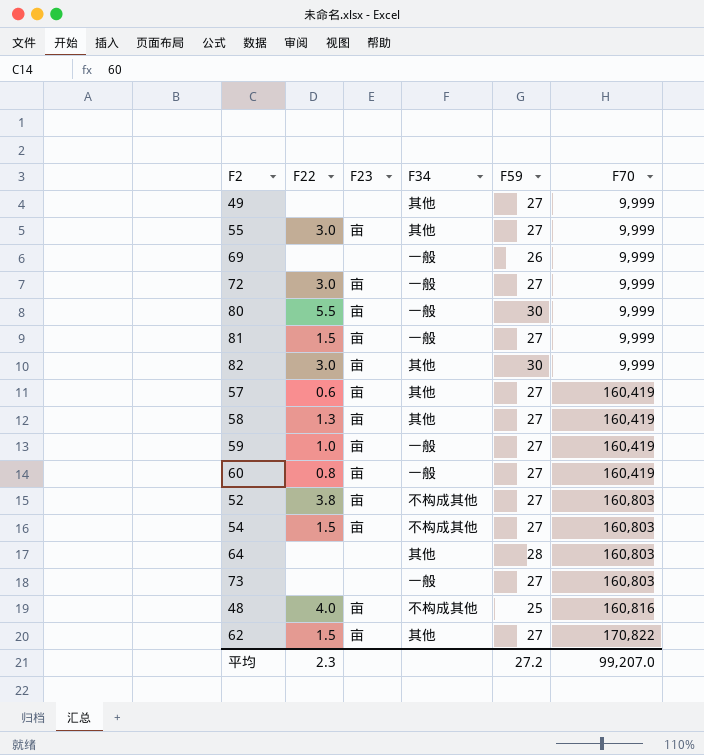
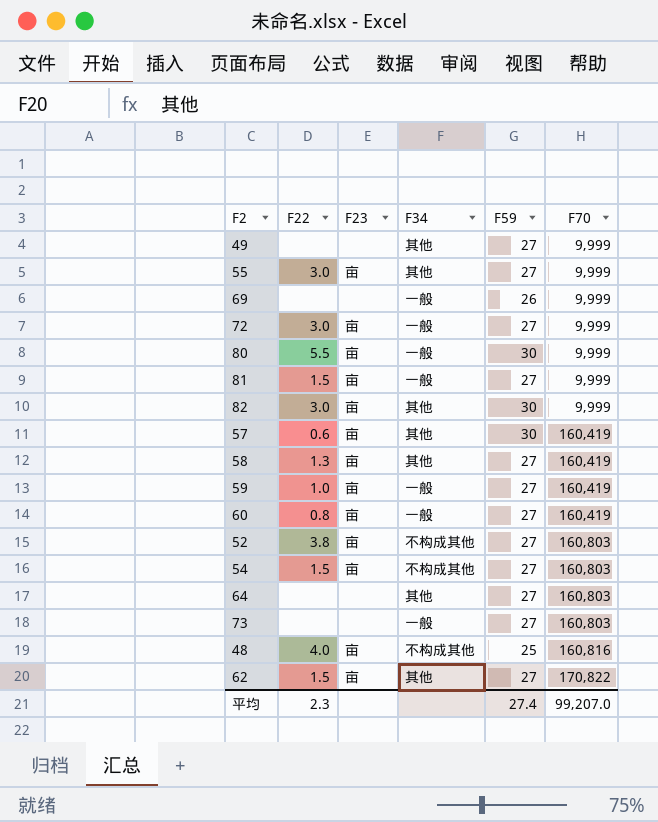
57 | F59: 27 -> 30
64 | F59: 28 -> 27
平均 | F59: 27.2 -> 27.4

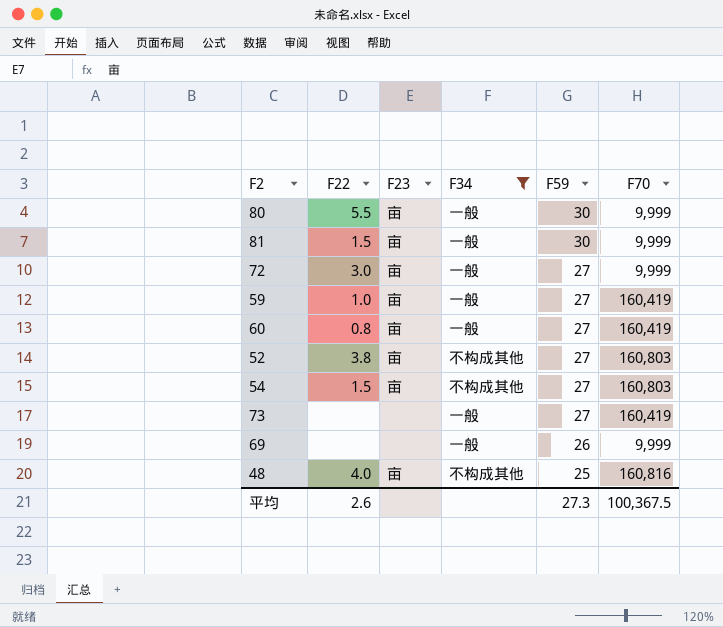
filter: none -> F34 != 其他
row order: F70 ascending -> F59 descending
81 | F59: 27 -> 30
73 | F70: 160,803 -> 160,419
平均 | F22: 2.3 -> 2.6
平均 | F59: 27.4 -> 27.3
平均 | F70: 99,207.0 -> 100,367.5

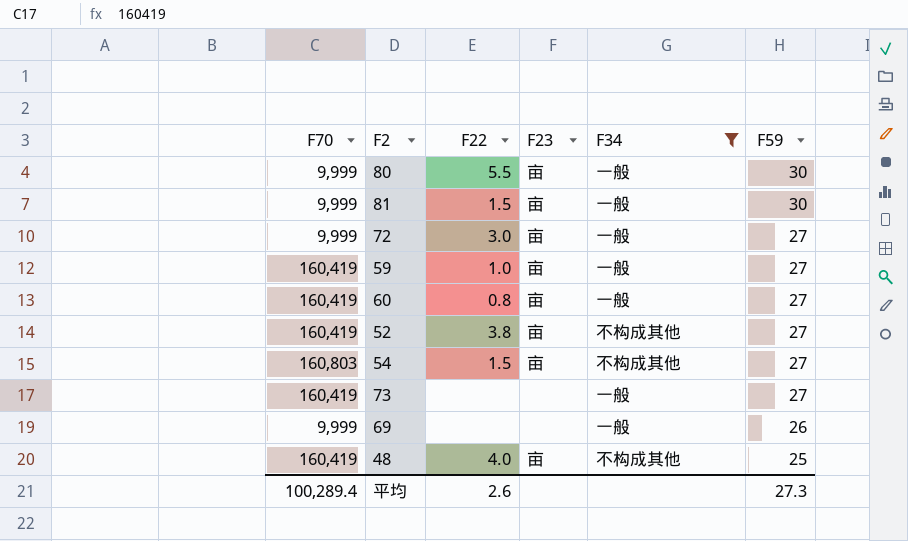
column F70 | position: 6 -> 1
52 | F70: 160,803 -> 160,419
48 | F70: 160,816 -> 160,419
平均 | F70: 100,367.5 -> 100,289.4

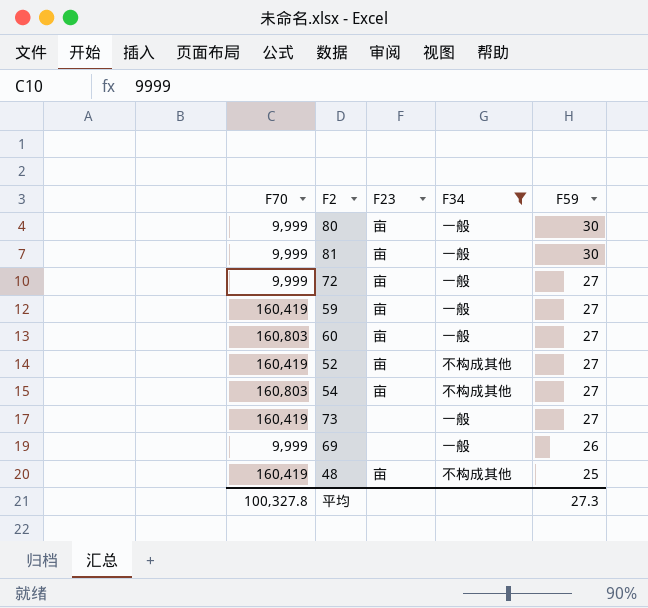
column F22 | position: 3 -> none
60 | F70: 160,419 -> 160,803
平均 | F70: 100,289.4 -> 100,327.8

